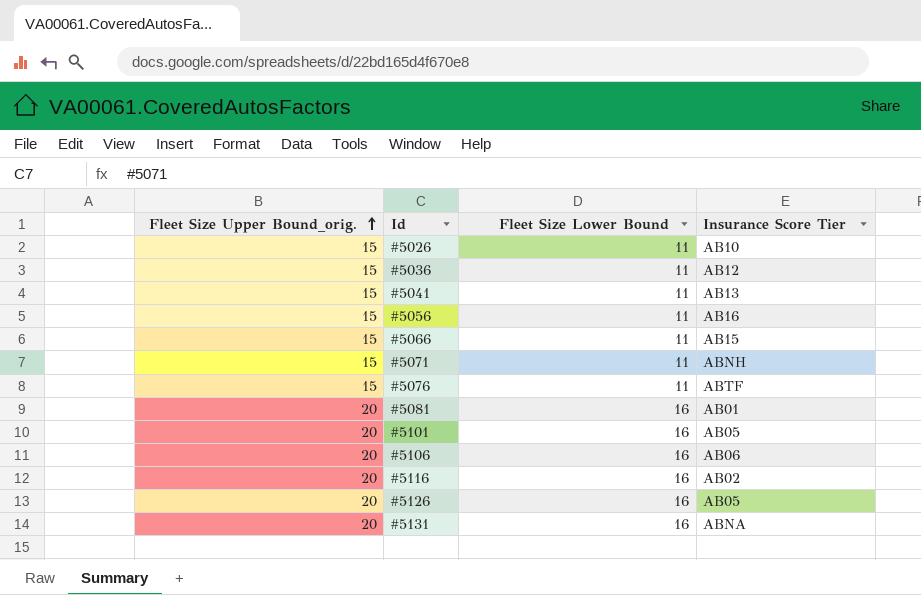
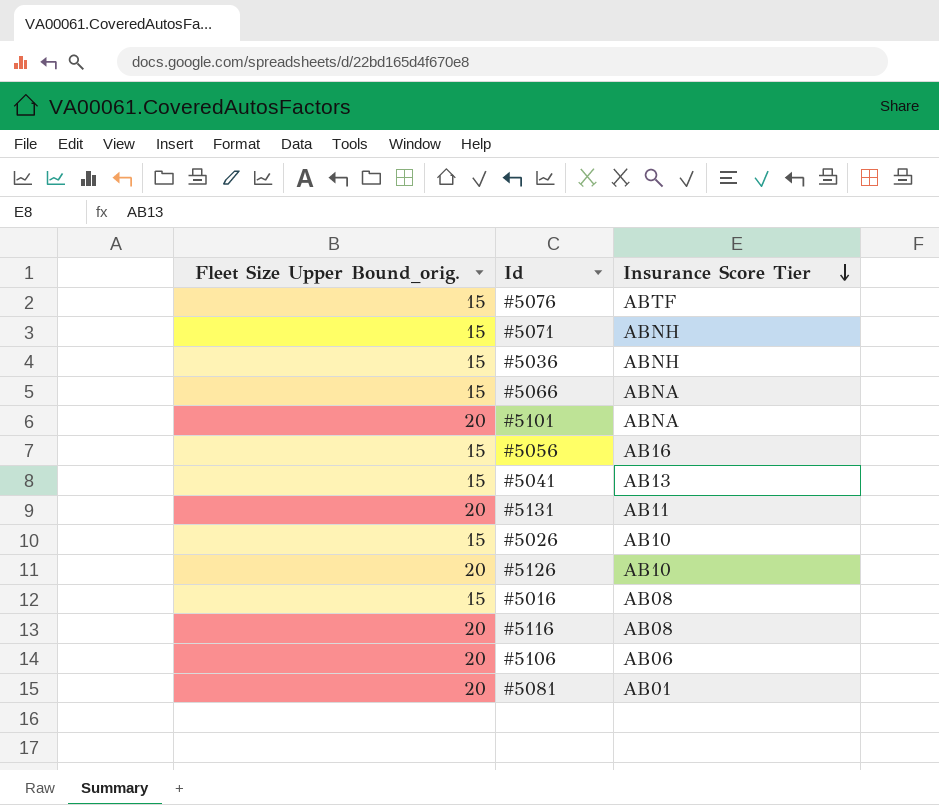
row order: Fleet Size Upper Bound_orig. ascending -> Insurance Score Tier descending
column Fleet Size Lower Bound | position: 3 -> none
#5036 | Insurance Score Tier: AB12 -> ABNH
#5066 | Insurance Score Tier: AB15 -> ABNA
#5101 | Insurance Score Tier: AB05 -> ABNA
#5131 | Insurance Score Tier: ABNA -> AB11
#5126 | Insurance Score Tier: AB05 -> AB10
row #5016: none -> 15 | AB08
#5116 | Insurance Score Tier: AB02 -> AB08

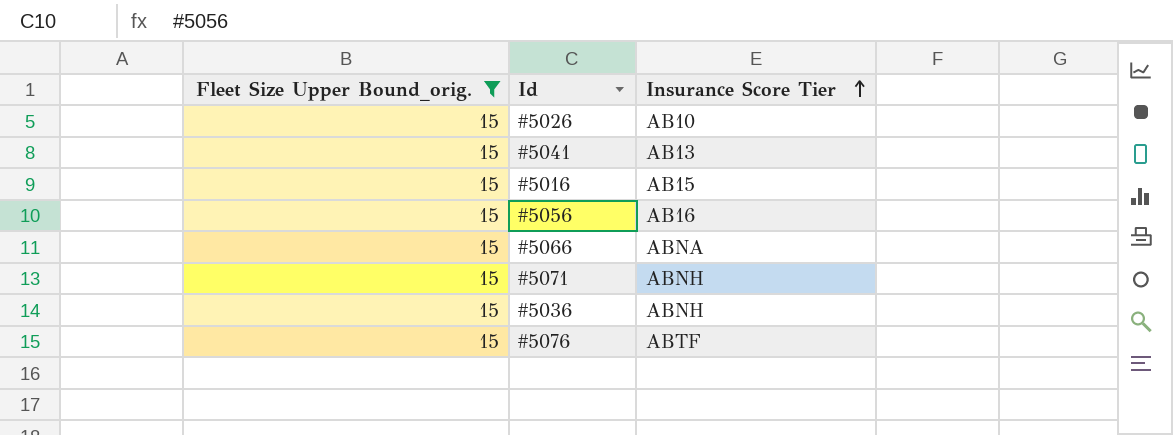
filter: none -> Fleet Size Upper Bound_orig. = 15
row order: Insurance Score Tier descending -> Insurance Score Tier ascending
#5016 | Insurance Score Tier: AB08 -> AB15

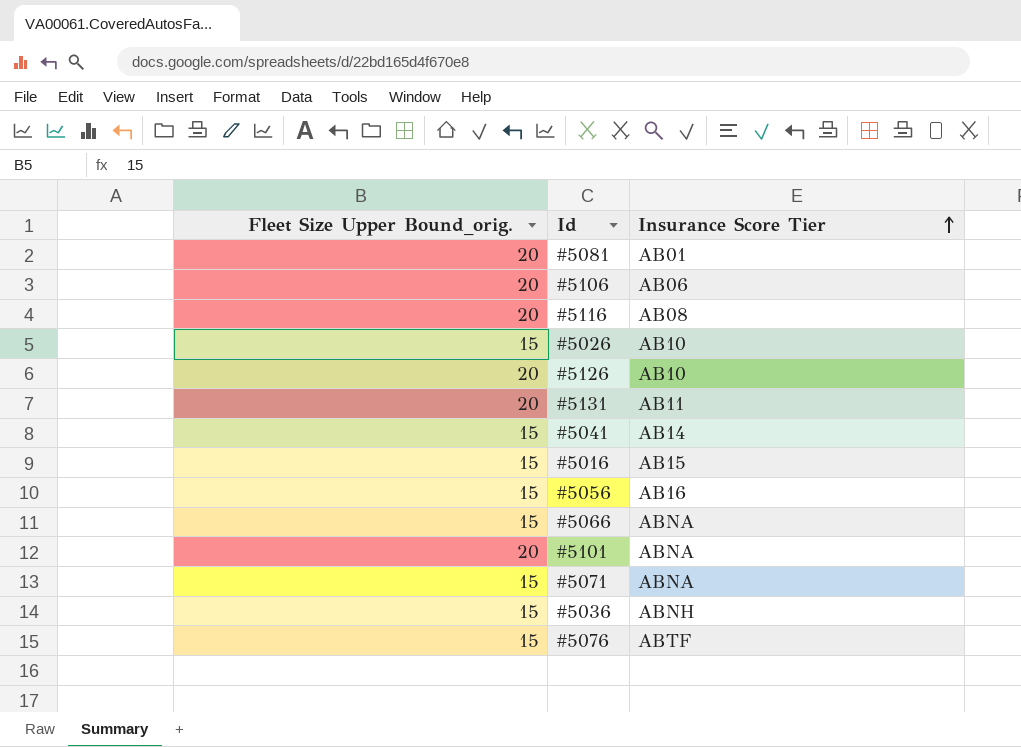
filter: Fleet Size Upper Bound_orig. = 15 -> none
#5041 | Insurance Score Tier: AB13 -> AB14
#5071 | Insurance Score Tier: ABNH -> ABNA

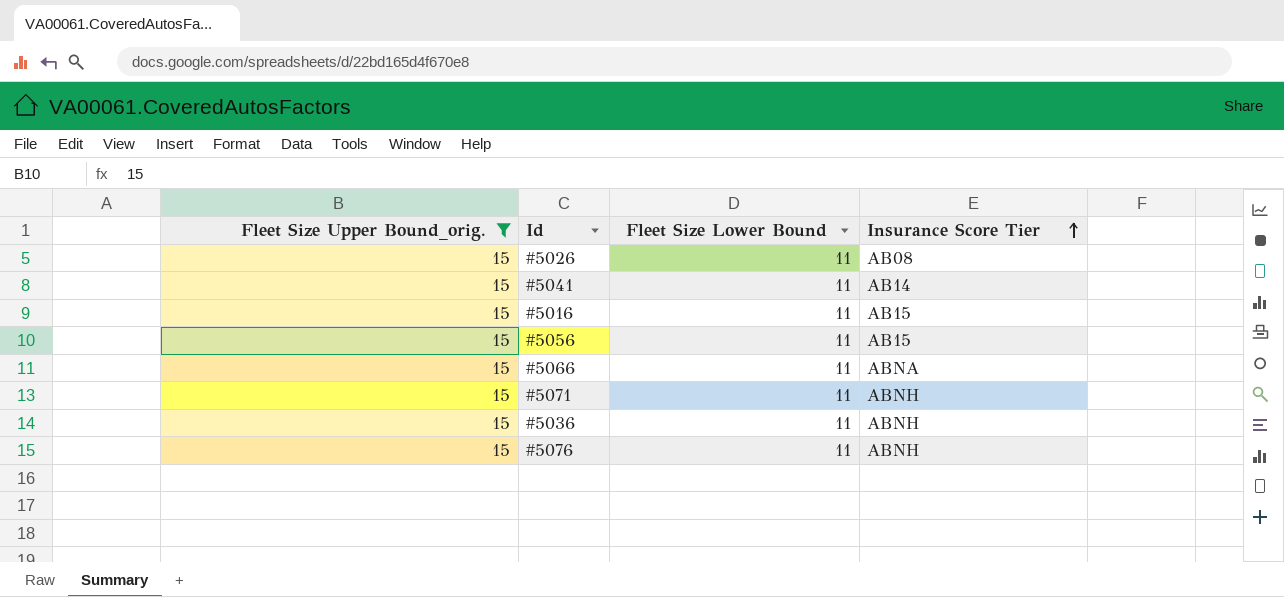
filter: none -> Fleet Size Upper Bound_orig. = 15
column Fleet Size Lower Bound | position: none -> 3
#5026 | Insurance Score Tier: AB10 -> AB08
#5056 | Insurance Score Tier: AB16 -> AB15
#5071 | Insurance Score Tier: ABNA -> ABNH
#5076 | Insurance Score Tier: ABTF -> ABNH

